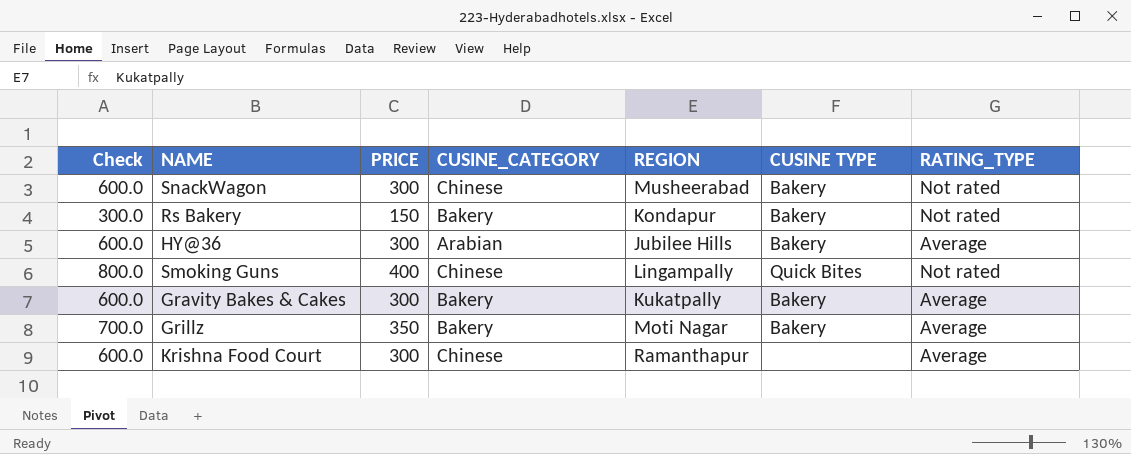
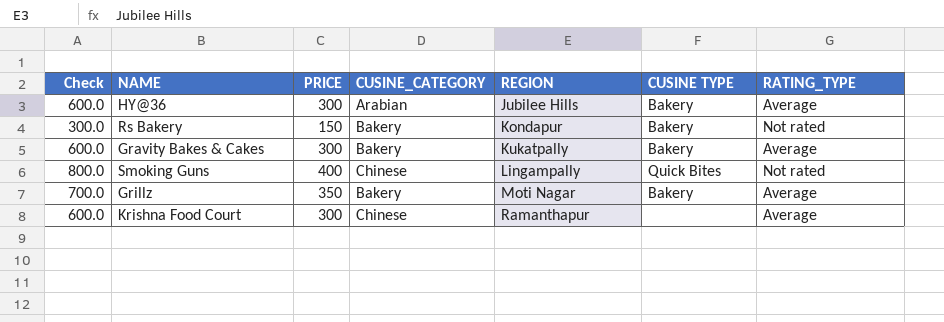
row order: none -> REGION ascending
row SnackWagon: 600.0 | 300 | Chinese | Musheerabad | Bakery | Not rated -> none

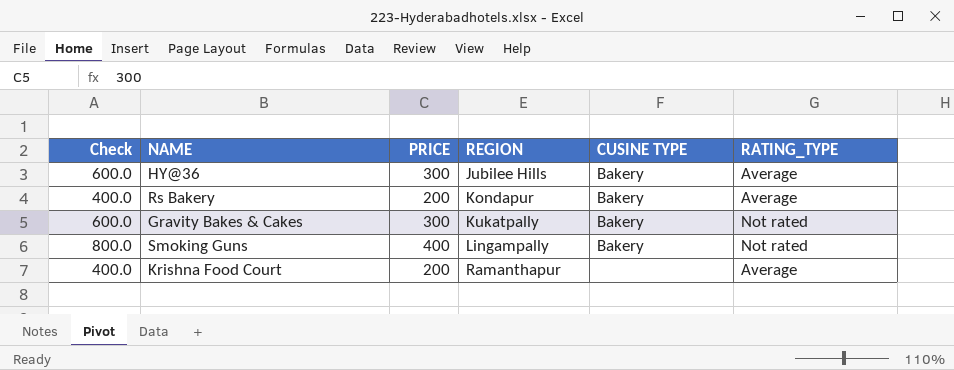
column CUSINE_CATEGORY | position: 4 -> none
row Grillz: 700.0 | 350 | Bakery | Moti Nagar | Bakery | Average -> none
Rs Bakery | Check: 300.0 -> 400.0
Rs Bakery | PRICE: 150 -> 200
Rs Bakery | RATING_TYPE: Not rated -> Average
Gravity Bakes & Cakes | RATING_TYPE: Average -> Not rated
Smoking Guns | CUSINE TYPE: Quick Bites -> Bakery
Krishna Food Court | Check: 600.0 -> 400.0
Krishna Food Court | PRICE: 300 -> 200

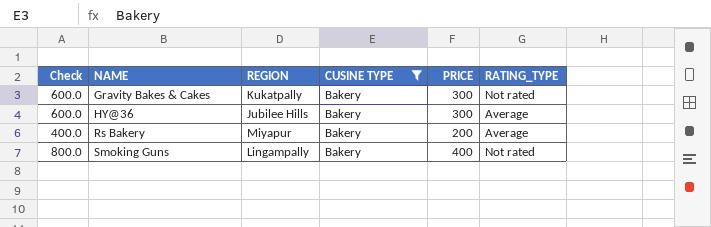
filter: none -> CUSINE TYPE = Bakery
row order: REGION ascending -> NAME ascending
column PRICE | position: 3 -> 5
Rs Bakery | REGION: Kondapur -> Miyapur

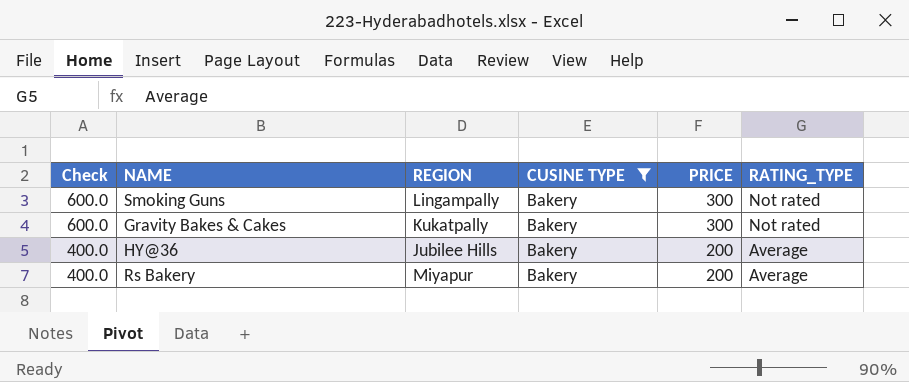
row order: NAME ascending -> Check descending
Smoking Guns | Check: 800.0 -> 600.0
Smoking Guns | PRICE: 400 -> 300
HY@36 | Check: 600.0 -> 400.0
HY@36 | PRICE: 300 -> 200

